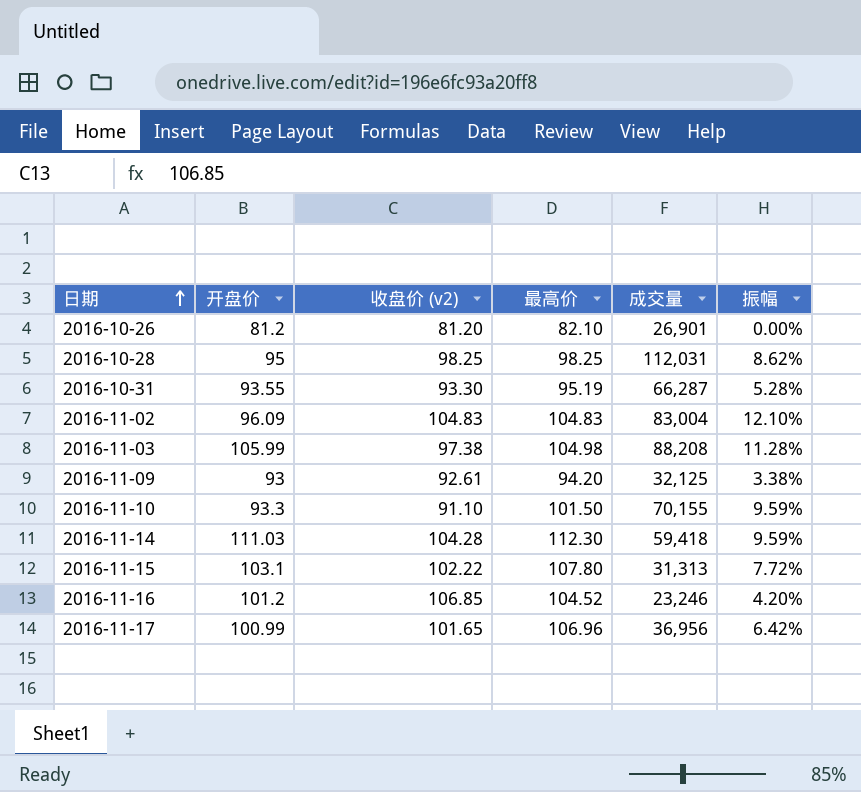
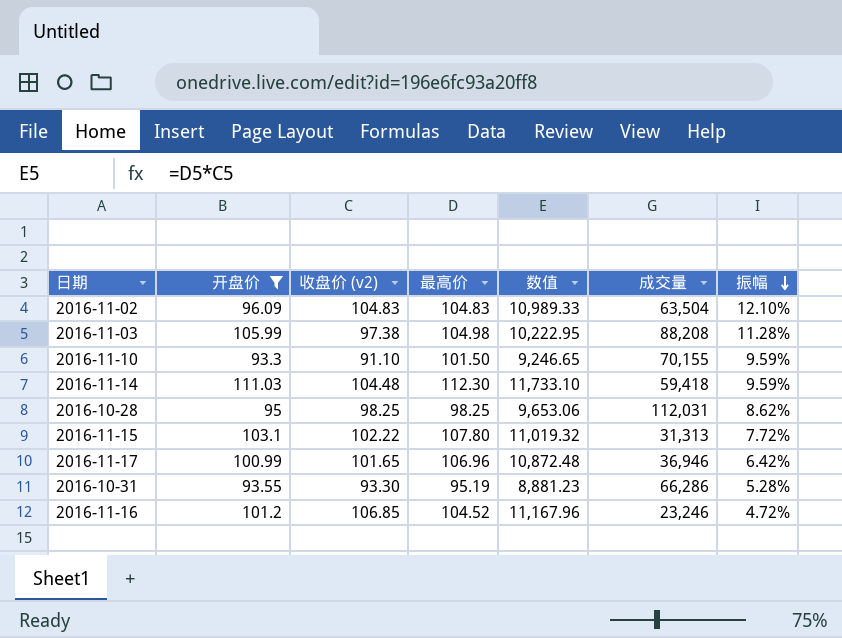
filter: none -> 开盘价 >= 93.3
row order: 日期 ascending -> 振幅 descending
column 数值 | formula: none -> [收盘价 (v2)] * [最高价]
2016-11-02 | 成交量: 83,004 -> 63,504
2016-11-14 | 收盘价 (v2): 104.28 -> 104.48
2016-11-17 | 成交量: 36,956 -> 36,946
2016-10-31 | 成交量: 66,287 -> 66,286
2016-11-16 | 振幅: 4.20% -> 4.72%

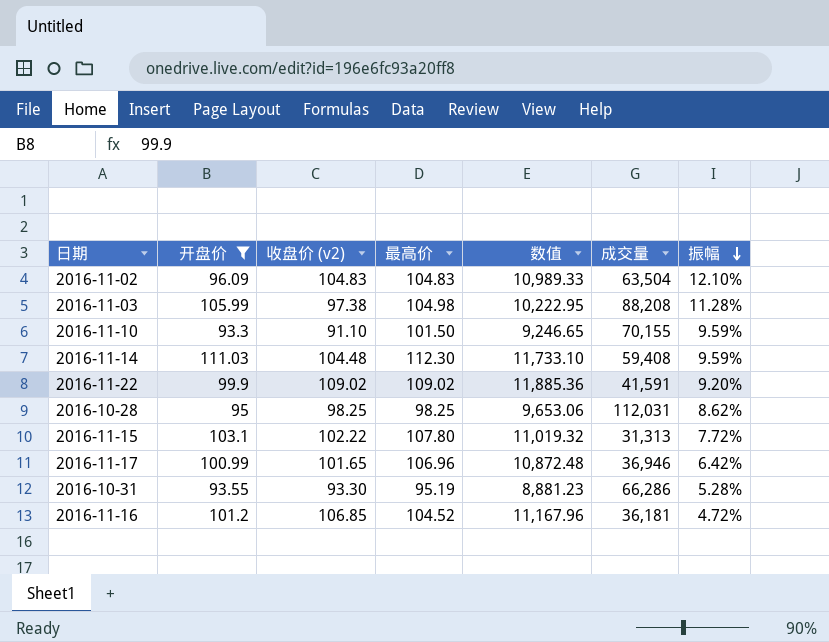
2016-11-14 | 成交量: 59,418 -> 59,408
row 2016-11-22: none -> 99.9 | 109.02 | 109.02 | 11,885.36 | 41,591 | 9.20%
2016-11-16 | 成交量: 23,246 -> 36,181

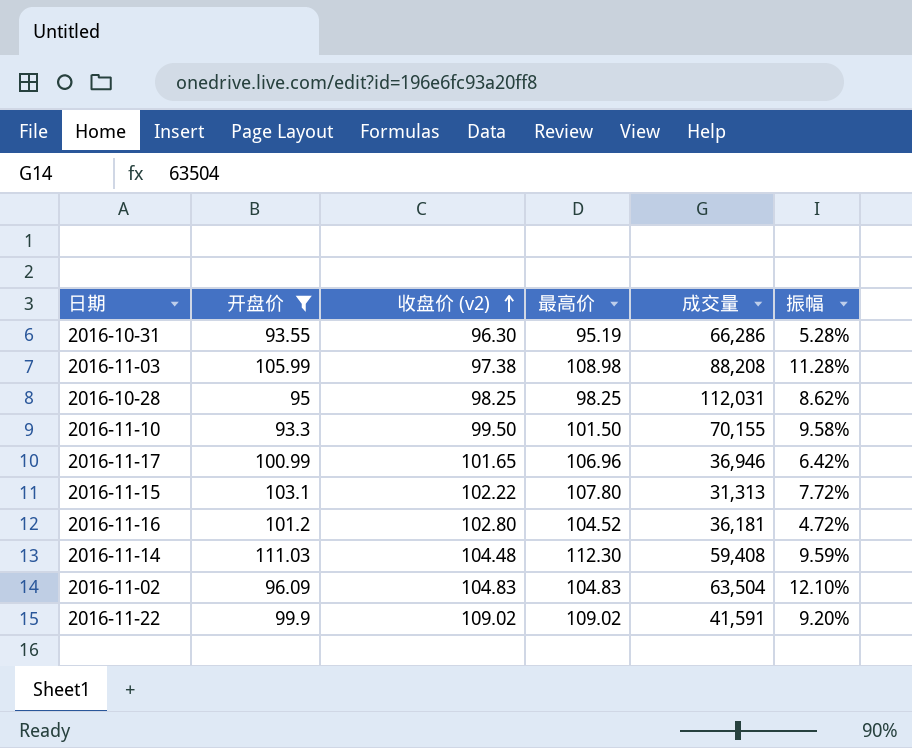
row order: 振幅 descending -> 收盘价 (v2) ascending
column 数值 | formula: [收盘价 (v2)] * [最高价] -> none
2016-10-31 | 收盘价 (v2): 93.30 -> 96.30
2016-11-03 | 最高价: 104.98 -> 108.98
2016-11-10 | 收盘价 (v2): 91.10 -> 99.50
2016-11-10 | 振幅: 9.59% -> 9.58%
2016-11-16 | 收盘价 (v2): 106.85 -> 102.80

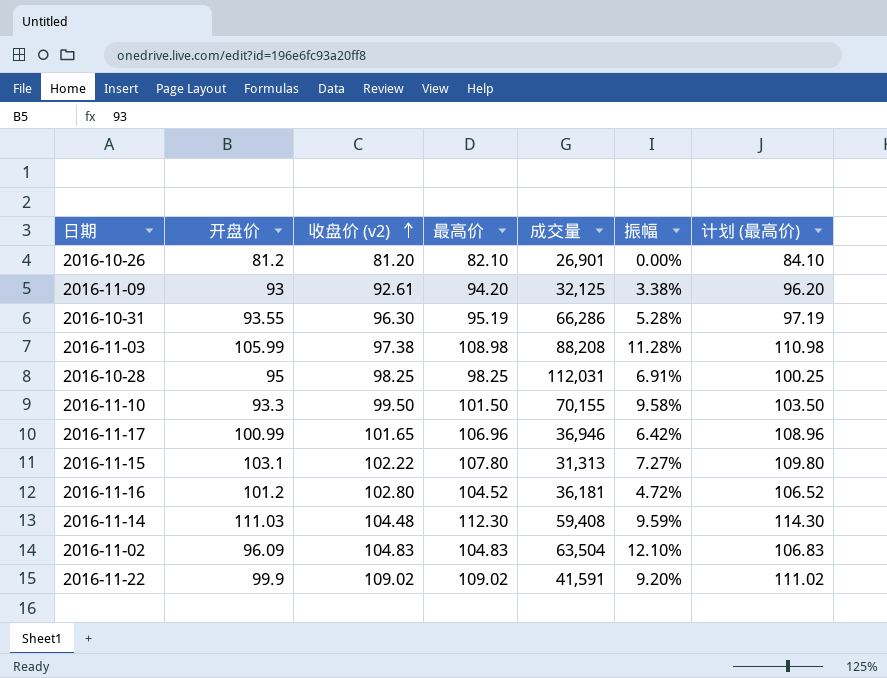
filter: 开盘价 >= 93.3 -> none
column 计划 (最高价) | formula: none -> [最高价] + 2
2016-10-28 | 振幅: 8.62% -> 6.91%
2016-11-15 | 振幅: 7.72% -> 7.27%

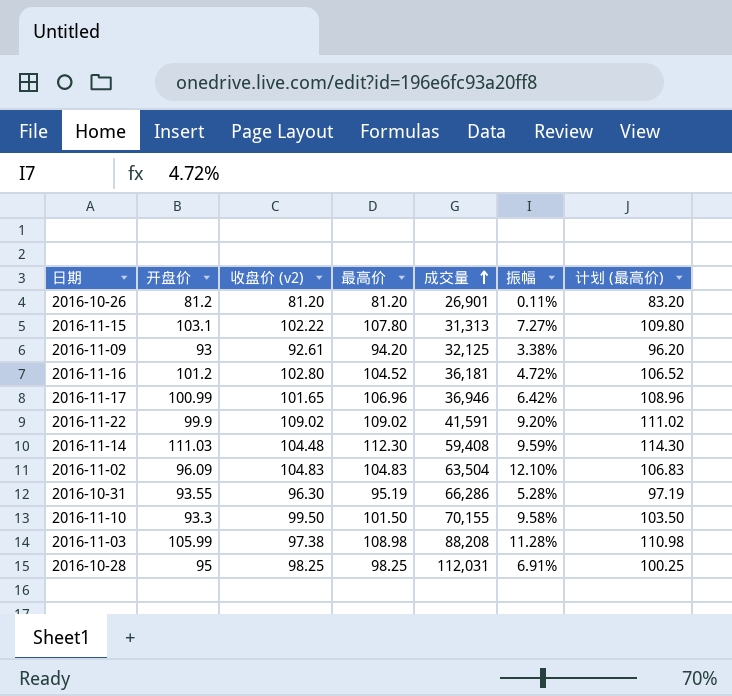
row order: 收盘价 (v2) ascending -> 成交量 ascending
2016-10-26 | 最高价: 82.10 -> 81.20
2016-10-26 | 振幅: 0.00% -> 0.11%
2016-10-26 | 计划 (最高价): 84.10 -> 83.20

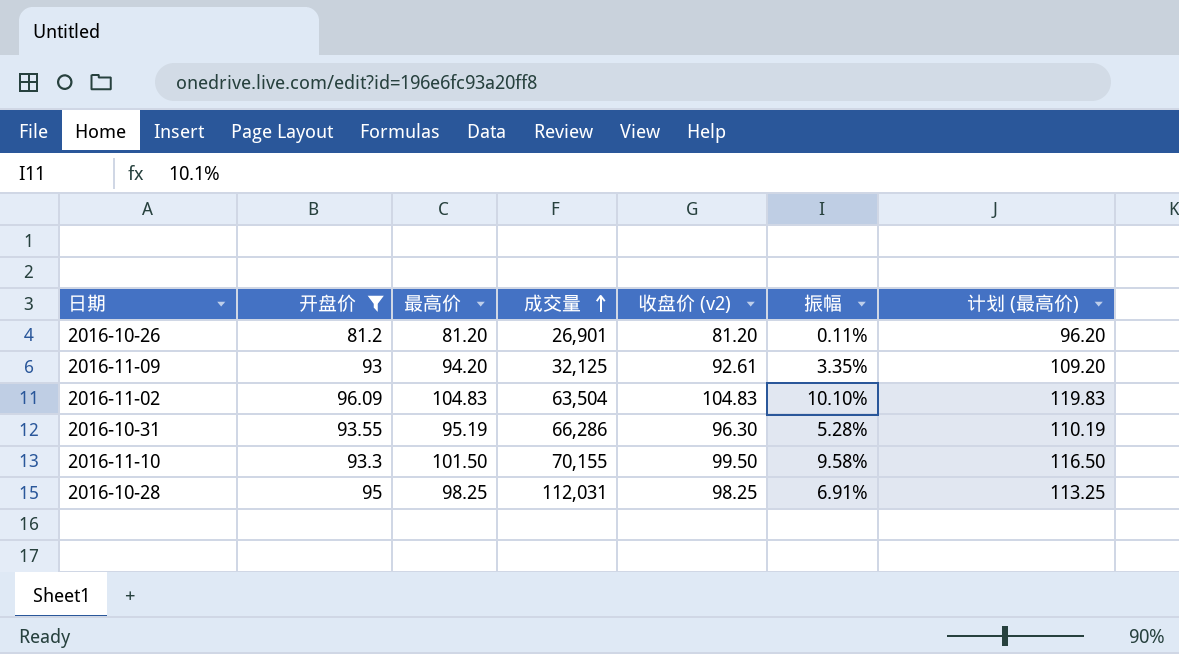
filter: none -> 开盘价 <= 96.09
column 收盘价 (v2) | position: 3 -> 5
column 计划 (最高价) | formula: [最高价] + 2 -> [最高价] + 15
2016-11-09 | 振幅: 3.38% -> 3.35%
2016-11-02 | 振幅: 12.10% -> 10.10%

